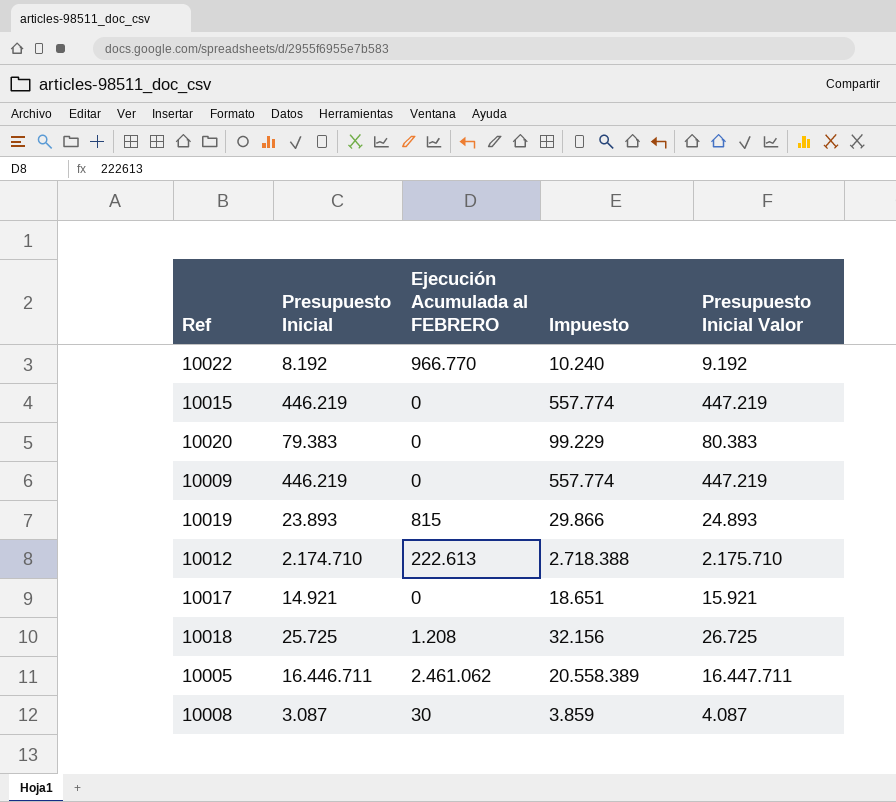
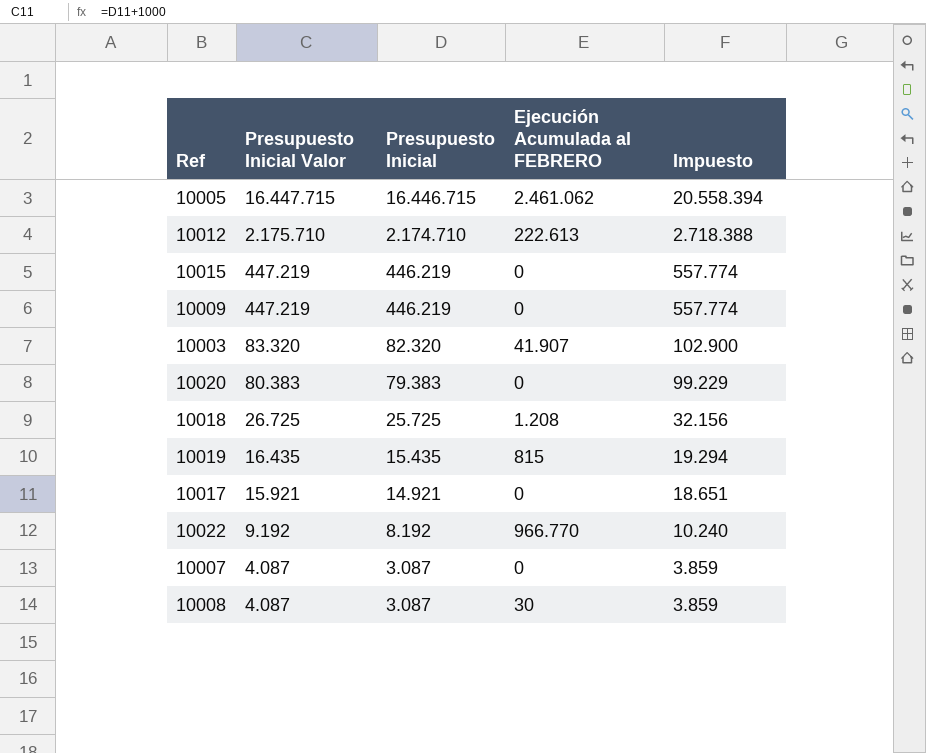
row order: none -> Presupuesto Inicial Valor descending
column Presupuesto Inicial Valor | position: 5 -> 2
10005 | Presupuesto Inicial Valor: 16.447.711 -> 16.447.715
10005 | Presupuesto Inicial: 16.446.711 -> 16.446.715
10005 | Impuesto: 20.558.389 -> 20.558.394
row 10003: none -> 83.320 | 82.320 | 41.907 | 102.900
10019 | Presupuesto Inicial Valor: 24.893 -> 16.435
10019 | Presupuesto Inicial: 23.893 -> 15.435
10019 | Impuesto: 29.866 -> 19.294
row 10007: none -> 4.087 | 3.087 | 0 | 3.859

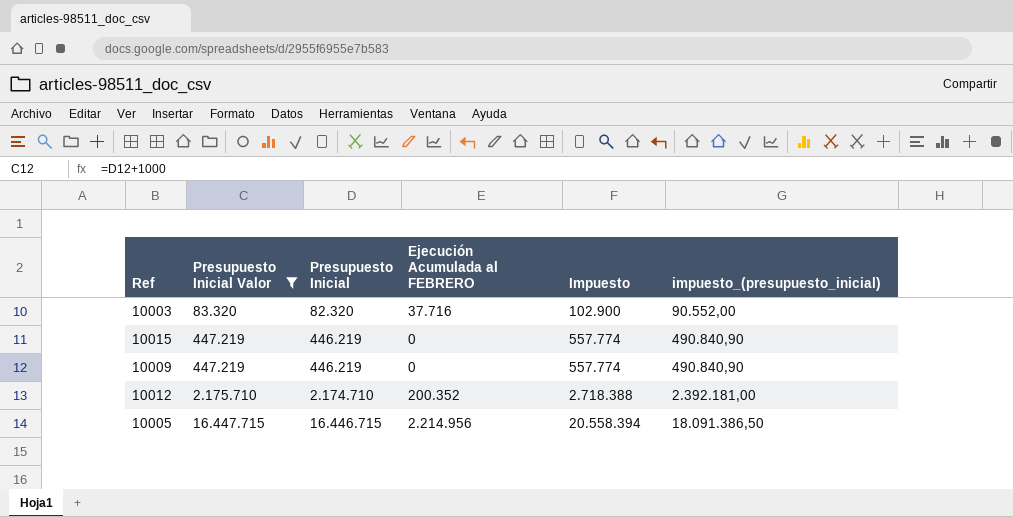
filter: none -> Presupuesto Inicial Valor >= 83.320
row order: Presupuesto Inicial Valor descending -> Presupuesto Inicial Valor ascending
column impuesto_(presupuesto_inicial) | formula: none -> [Presupuesto Inicial] * 1,1
10003 | Ejecución Acumulada al FEBRERO: 41.907 -> 37.716
10012 | Ejecución Acumulada al FEBRERO: 222.613 -> 200.352
10005 | Ejecución Acumulada al FEBRERO: 2.461.062 -> 2.214.956

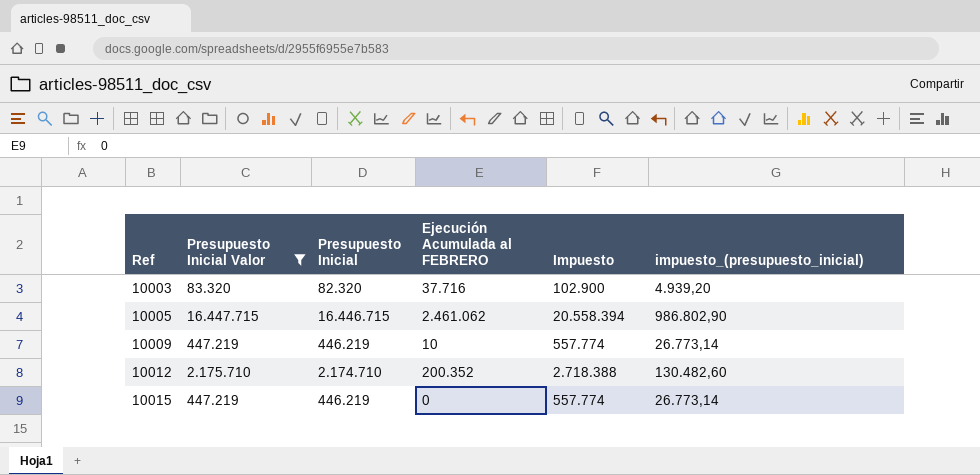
row order: Presupuesto Inicial Valor ascending -> Ref ascending
column impuesto_(presupuesto_inicial) | formula: [Presupuesto Inicial] * 1,1 -> [Presupuesto Inicial] * 0,06
10005 | Ejecución Acumulada al FEBRERO: 2.214.956 -> 2.461.062
10009 | Ejecución Acumulada al FEBRERO: 0 -> 10

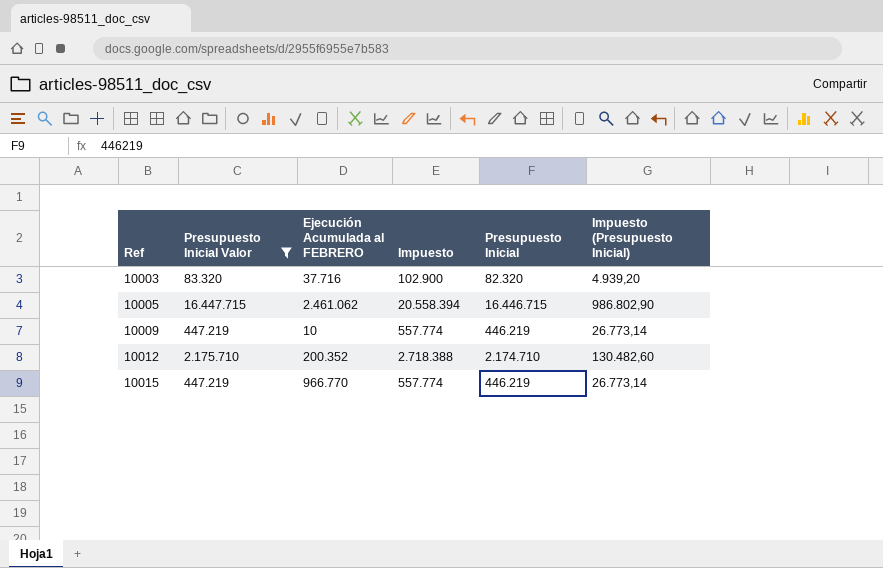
column Presupuesto Inicial | position: 3 -> 5
column name: impuesto_(presupuesto_inicial) -> Impuesto (Presupuesto Inicial)
10015 | Ejecución Acumulada al FEBRERO: 0 -> 966.770

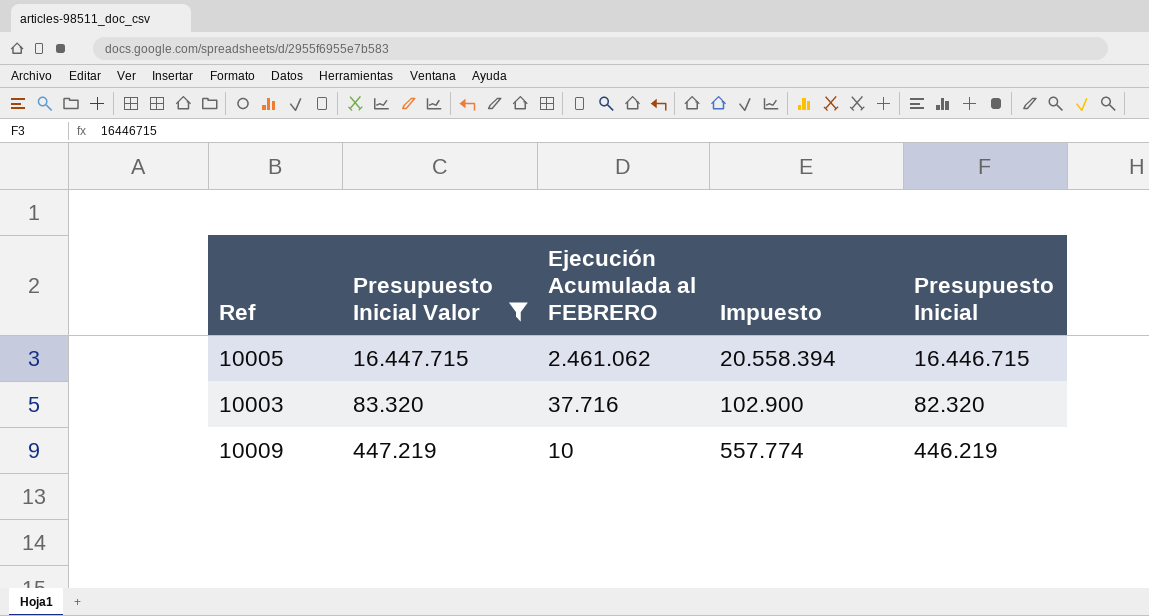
row order: Ref ascending -> Ejecución Acumulada al FEBRERO descending
column Impuesto (Presupuesto Inicial) | formula: [Presupuesto Inicial] * 0,06 -> none
row 10012: 2.175.710 | 200.352 | 2.718.388 | 2.174.710 | 130.482,60 -> none
row 10015: 447.219 | 966.770 | 557.774 | 446.219 | 26.773,14 -> none

